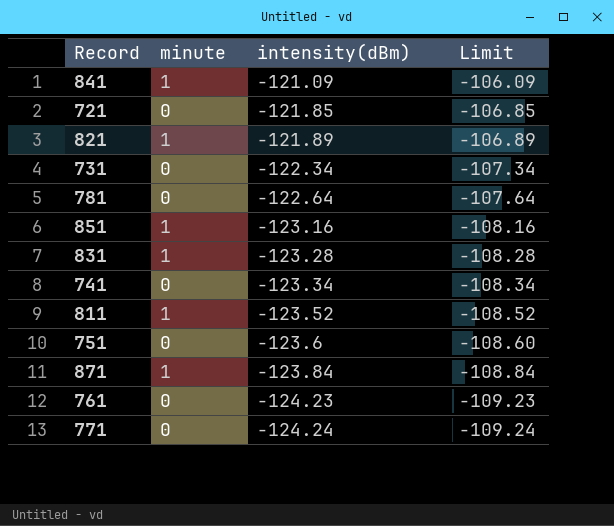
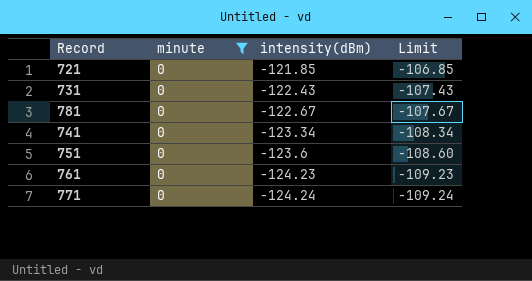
filter: none -> minute = 0
731 | intensity(dBm): -122.34 -> -122.43
731 | Limit: -107.34 -> -107.43
781 | intensity(dBm): -122.64 -> -122.67
781 | Limit: -107.64 -> -107.67

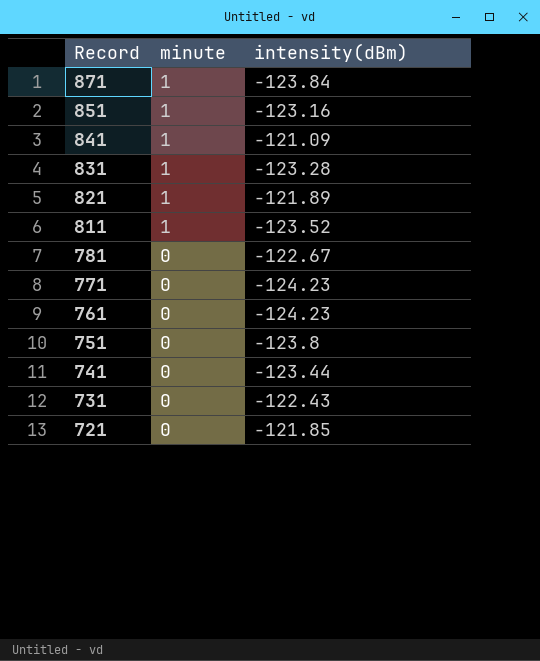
filter: minute = 0 -> none
row order: intensity(dBm) descending -> Record descending
column Limit | formula: [intensity(dBm)] + 15 -> none
771 | intensity(dBm): -124.24 -> -124.23
751 | intensity(dBm): -123.6 -> -123.8
741 | intensity(dBm): -123.34 -> -123.44

